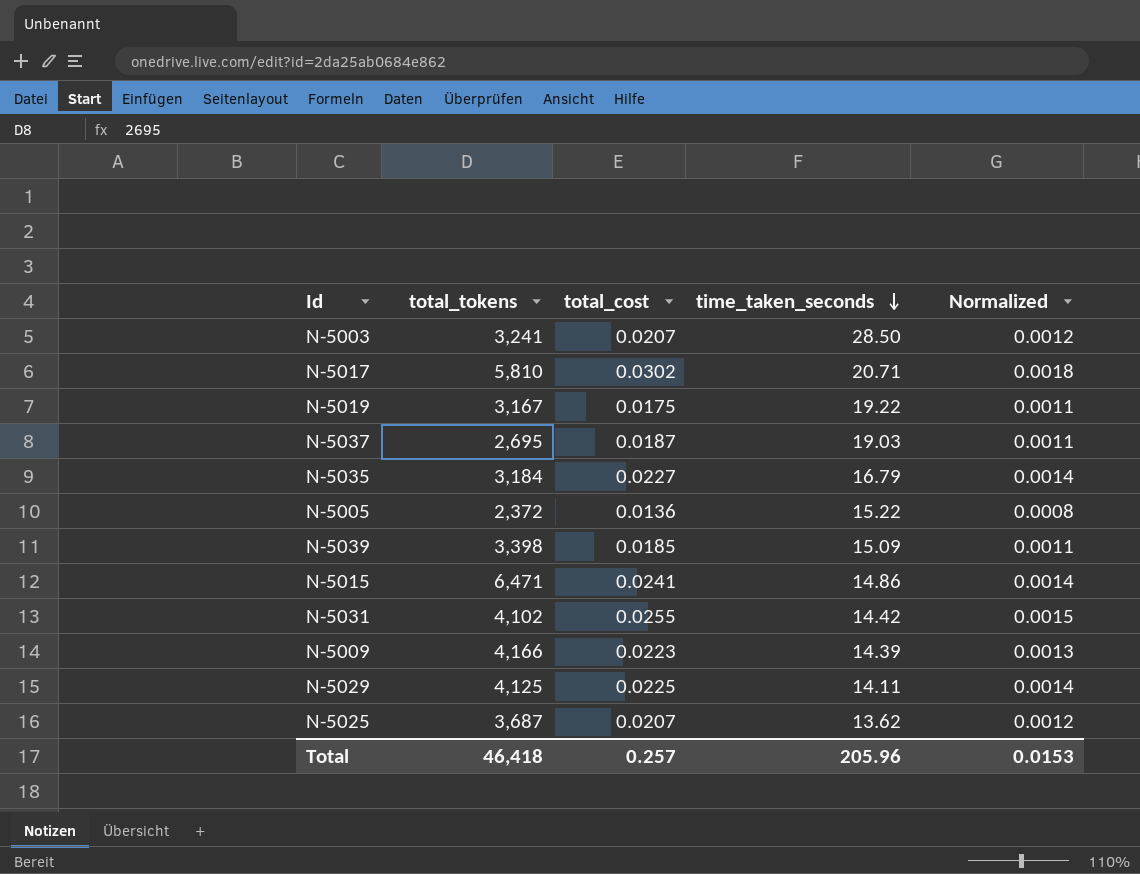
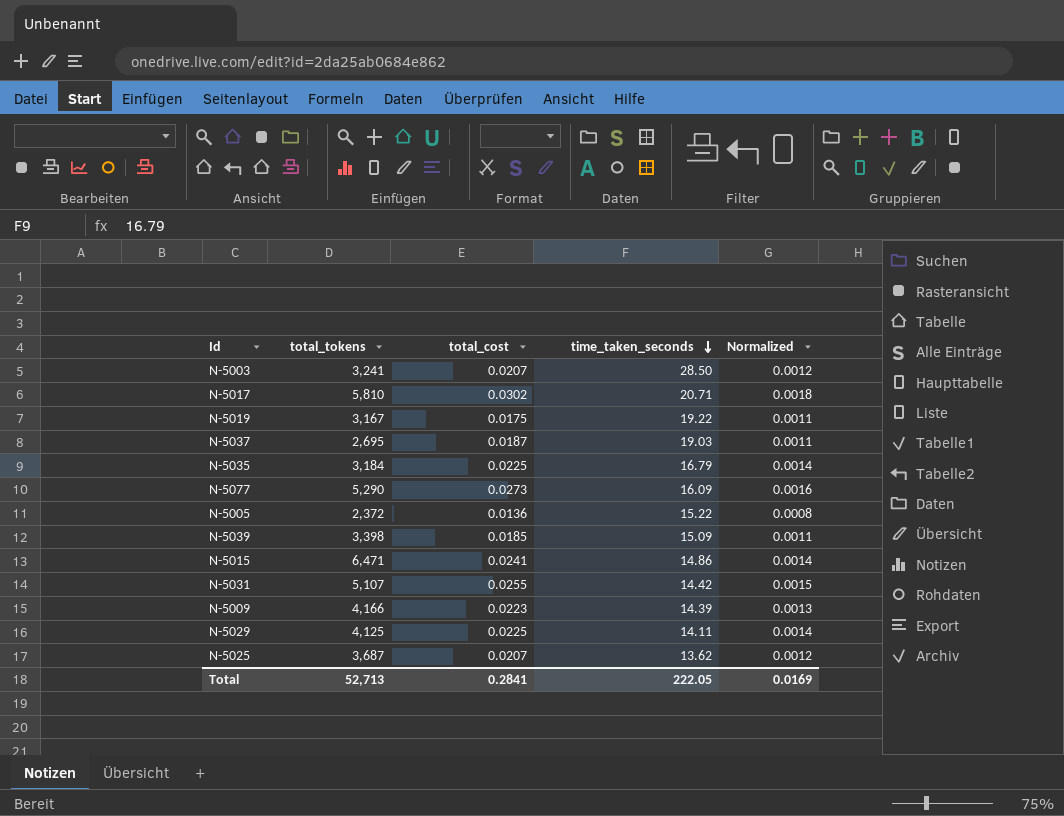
N-5035 | total_cost: 0.0227 -> 0.0225
row N-5077: none -> 5,290 | 0.0273 | 16.09 | 0.0016
N-5031 | total_tokens: 4,102 -> 5,107
Total | total_tokens: 46,418 -> 52,713
Total | total_cost: 0.257 -> 0.2841
Total | time_taken_seconds: 205.96 -> 222.05
Total | Normalized: 0.0153 -> 0.0169

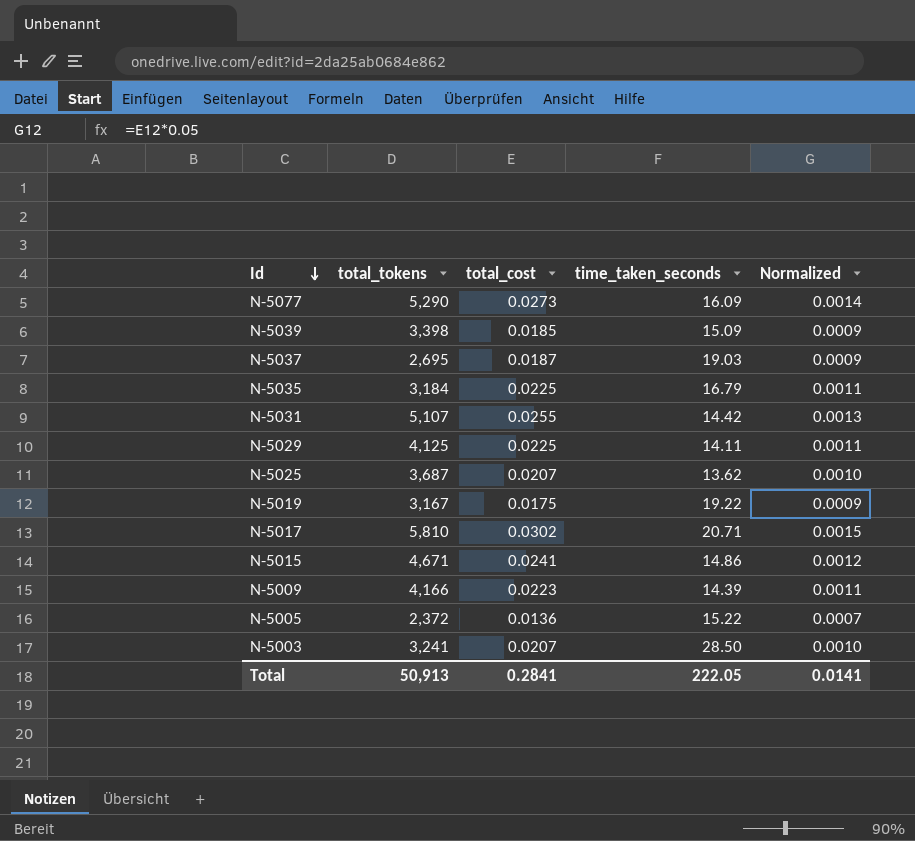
row order: time_taken_seconds descending -> Id descending
column Normalized | formula: [total_cost] * 0.06 -> [total_cost] * 0.05
N-5015 | total_tokens: 6,471 -> 4,671
Total | total_tokens: 52,713 -> 50,913
Total | Normalized: 0.0169 -> 0.0141

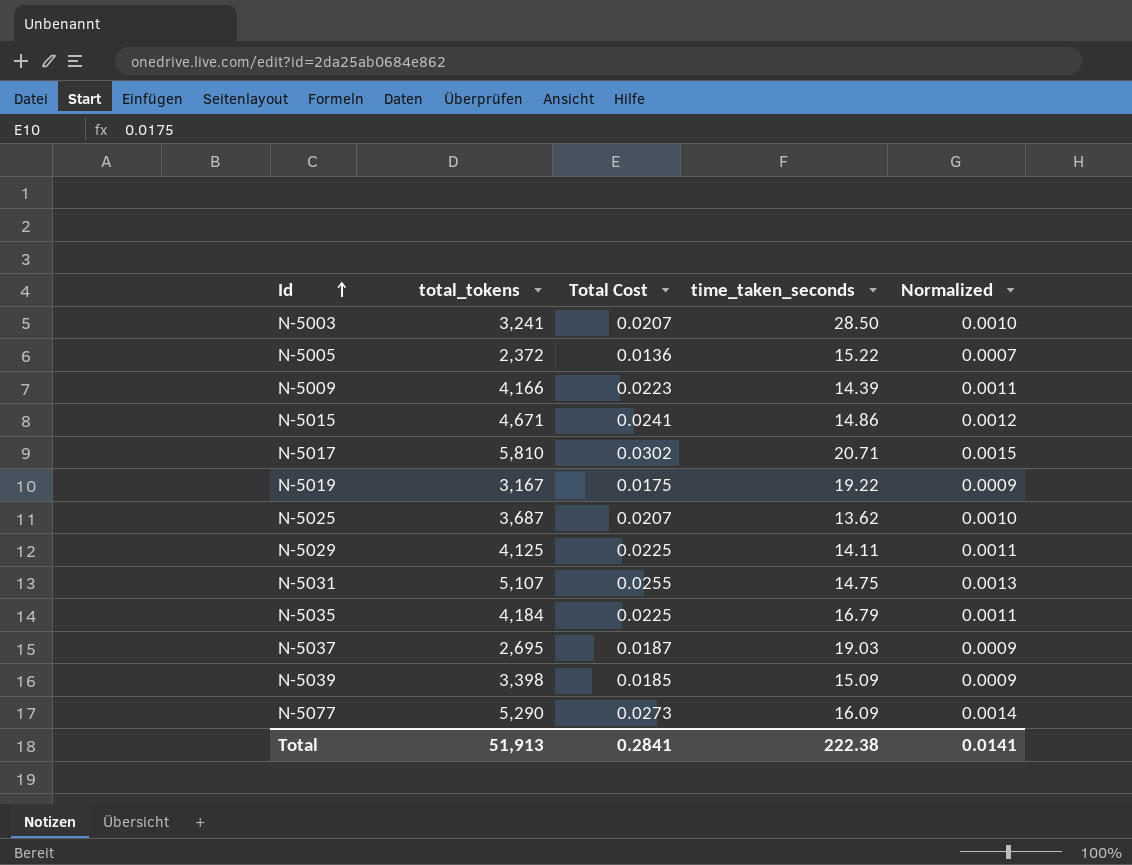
row order: Id descending -> Id ascending
column name: total_cost -> Total Cost
N-5031 | time_taken_seconds: 14.42 -> 14.75
N-5035 | total_tokens: 3,184 -> 4,184
Total | total_tokens: 50,913 -> 51,913
Total | time_taken_seconds: 222.05 -> 222.38

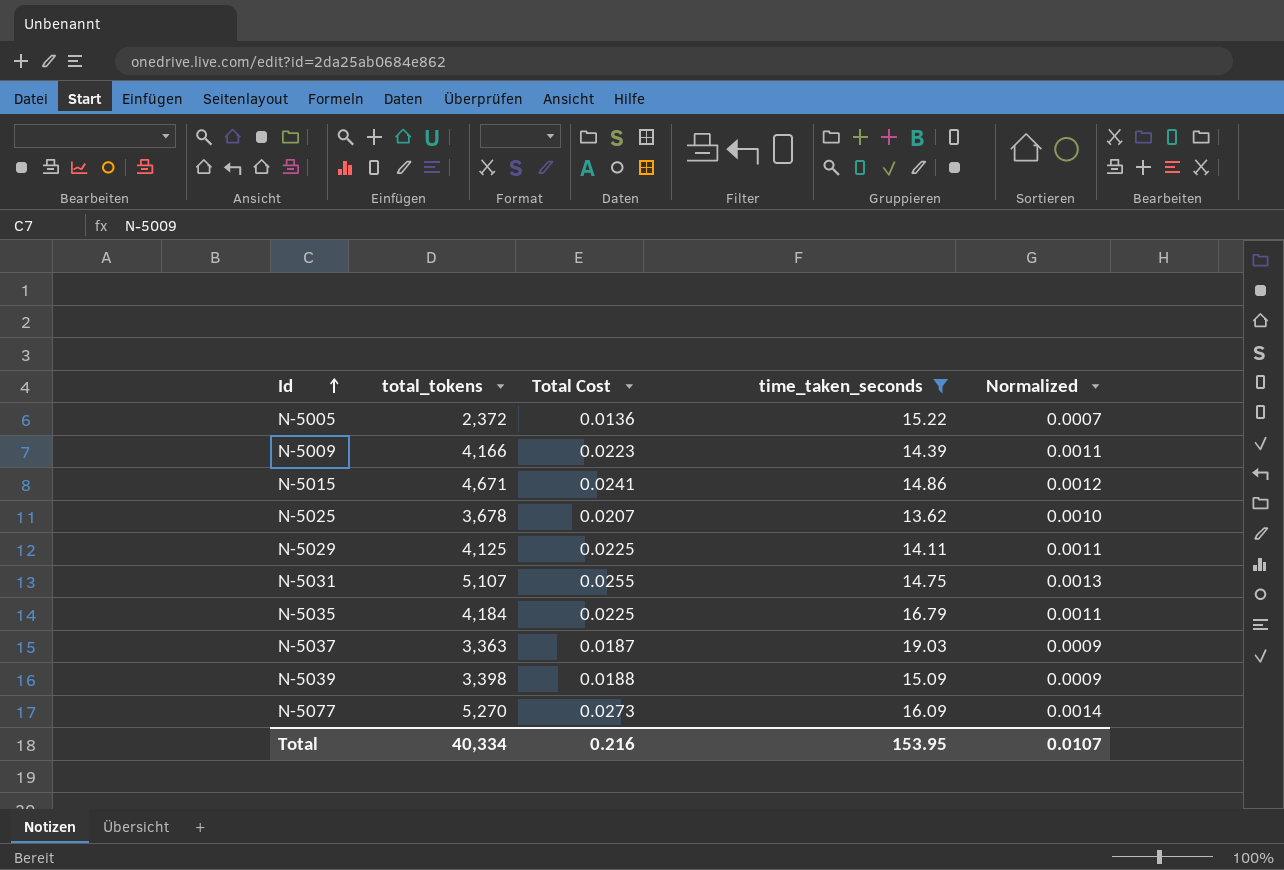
filter: none -> time_taken_seconds <= 19.03
N-5025 | total_tokens: 3,687 -> 3,678
N-5037 | total_tokens: 2,695 -> 3,363
N-5039 | Total Cost: 0.0185 -> 0.0188
N-5077 | total_tokens: 5,290 -> 5,270
Total | total_tokens: 51,913 -> 40,334
Total | Total Cost: 0.2841 -> 0.216
Total | time_taken_seconds: 222.38 -> 153.95
Total | Normalized: 0.0141 -> 0.0107

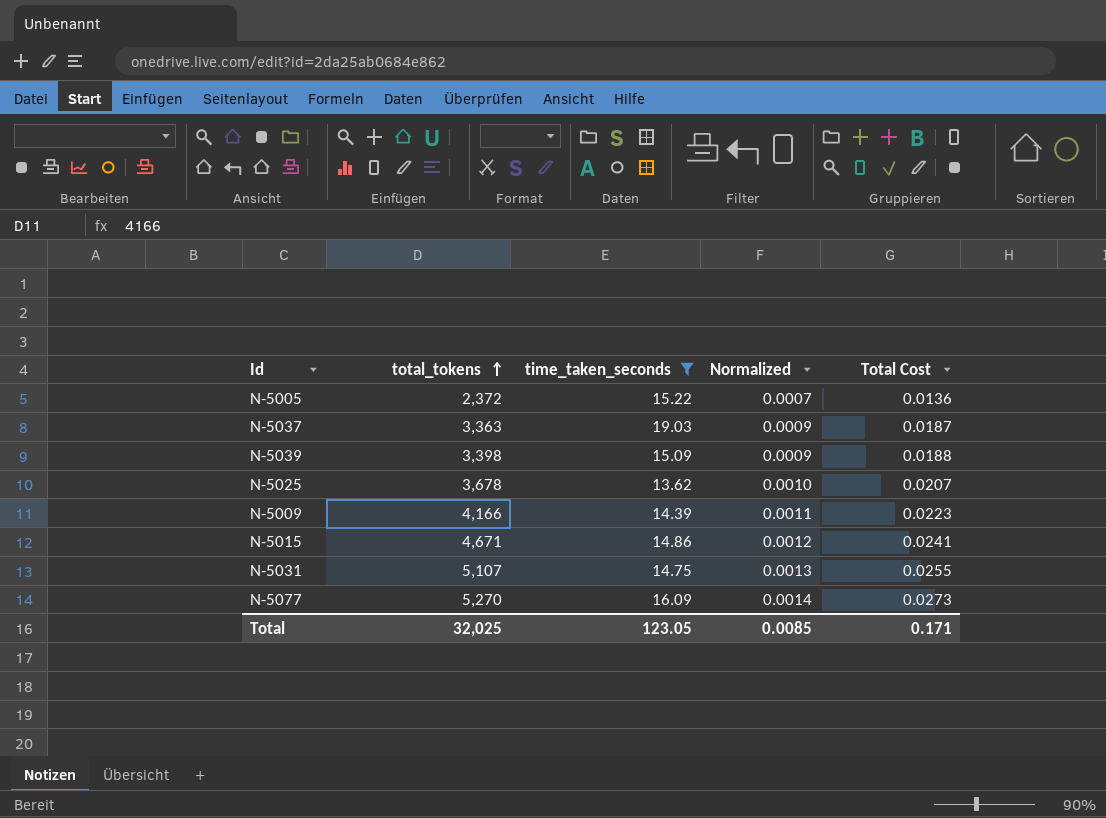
row order: Id ascending -> total_tokens ascending
column Total Cost | position: 3 -> 5
row N-5029: 4,125 | 0.0225 | 14.11 | 0.0011 -> none
row N-5035: 4,184 | 0.0225 | 16.79 | 0.0011 -> none
Total | total_tokens: 40,334 -> 32,025
Total | time_taken_seconds: 153.95 -> 123.05
Total | Normalized: 0.0107 -> 0.0085
Total | Total Cost: 0.216 -> 0.171

